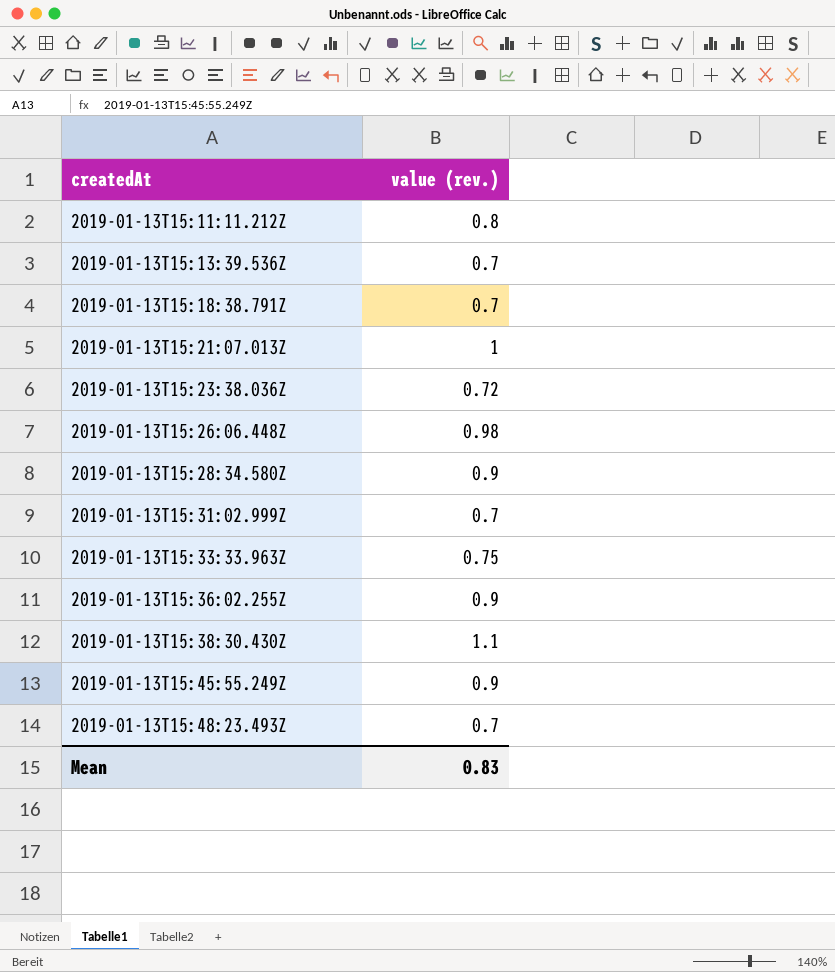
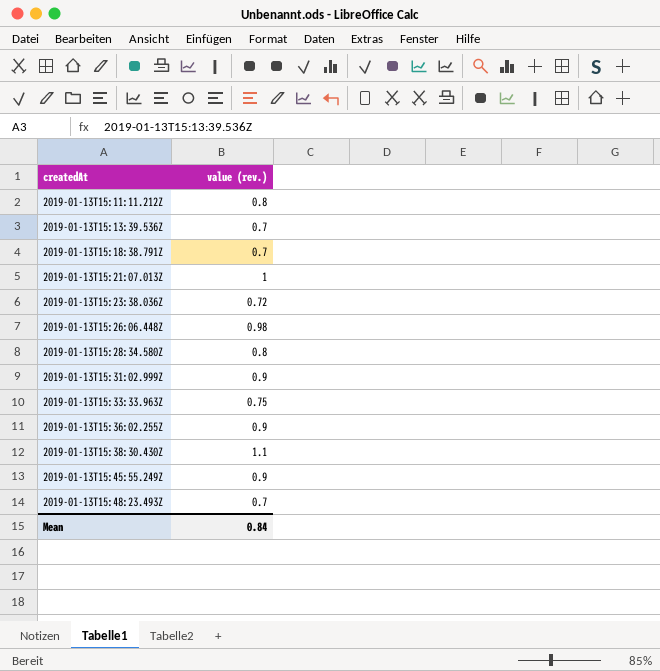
2019-01-13T15:28:34.580Z | value (rev.): 0.9 -> 0.8
2019-01-13T15:31:02.999Z | value (rev.): 0.7 -> 0.9
Mean | value (rev.): 0.83 -> 0.84

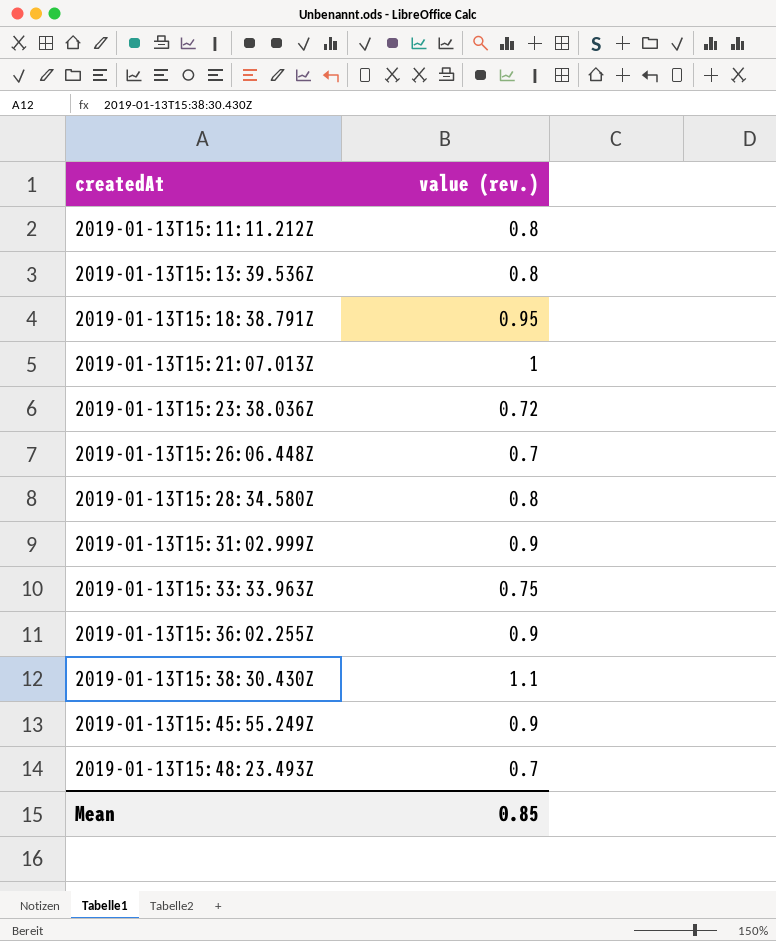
2019-01-13T15:13:39.536Z | value (rev.): 0.7 -> 0.8
2019-01-13T15:18:38.791Z | value (rev.): 0.7 -> 0.95
2019-01-13T15:26:06.448Z | value (rev.): 0.98 -> 0.7
Mean | value (rev.): 0.84 -> 0.85

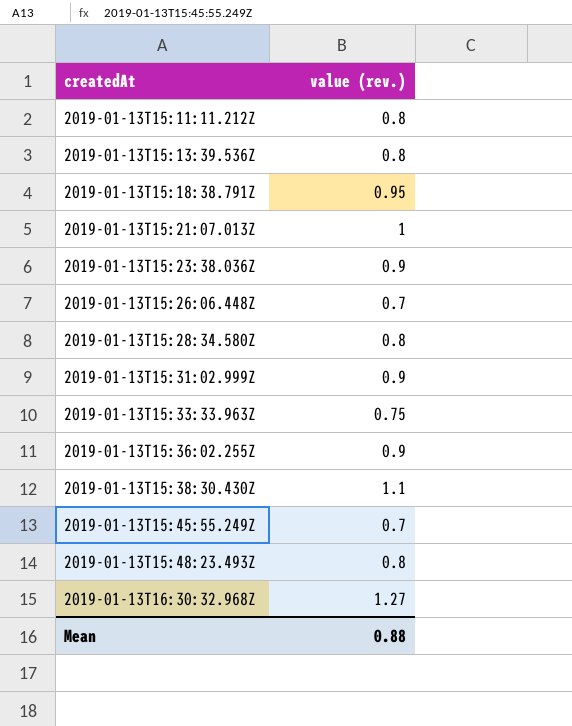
2019-01-13T15:23:38.036Z | value (rev.): 0.72 -> 0.9
2019-01-13T15:45:55.249Z | value (rev.): 0.9 -> 0.7
2019-01-13T15:48:23.493Z | value (rev.): 0.7 -> 0.8
row 2019-01-13T16:30:32.968Z: none -> 1.27
Mean | value (rev.): 0.85 -> 0.88

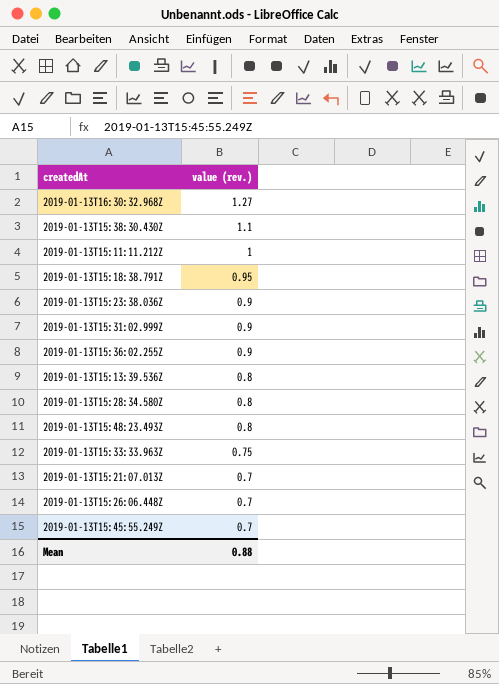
row order: createdAt ascending -> value (rev.) descending
2019-01-13T15:11:11.212Z | value (rev.): 0.8 -> 1
2019-01-13T15:21:07.013Z | value (rev.): 1 -> 0.7

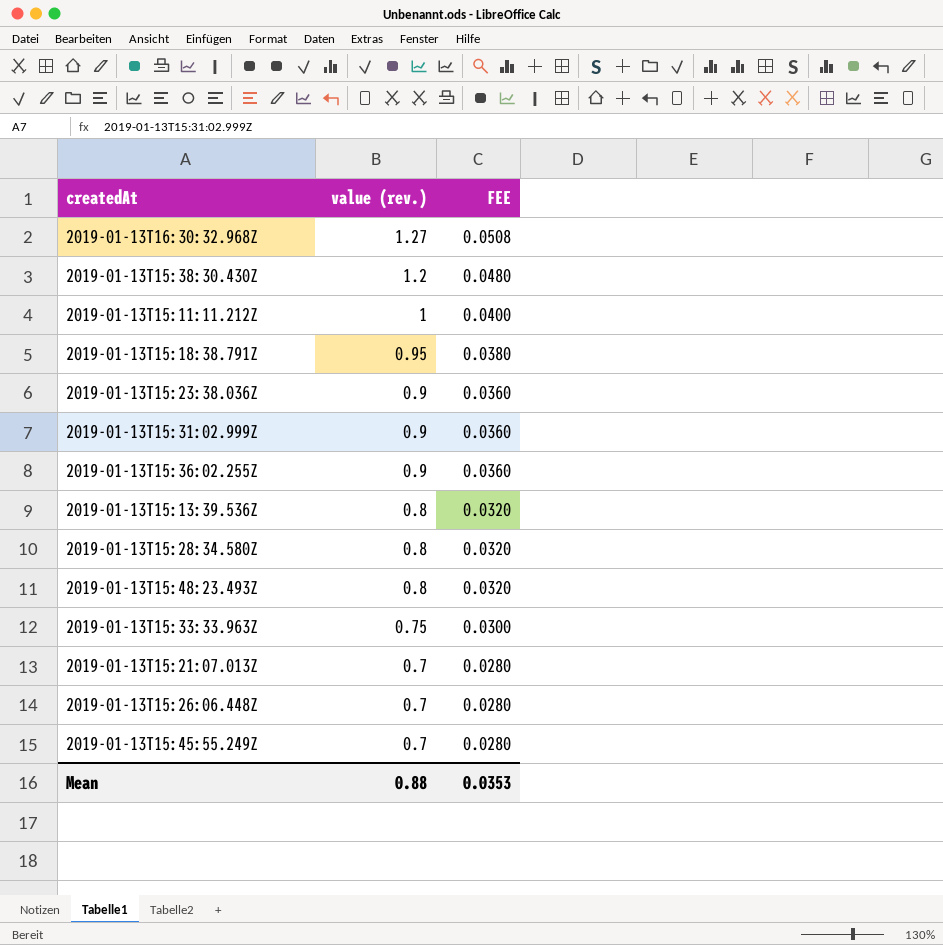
column FEE | formula: none -> [value (rev.)] * 0.04
2019-01-13T15:38:30.430Z | value (rev.): 1.1 -> 1.2

